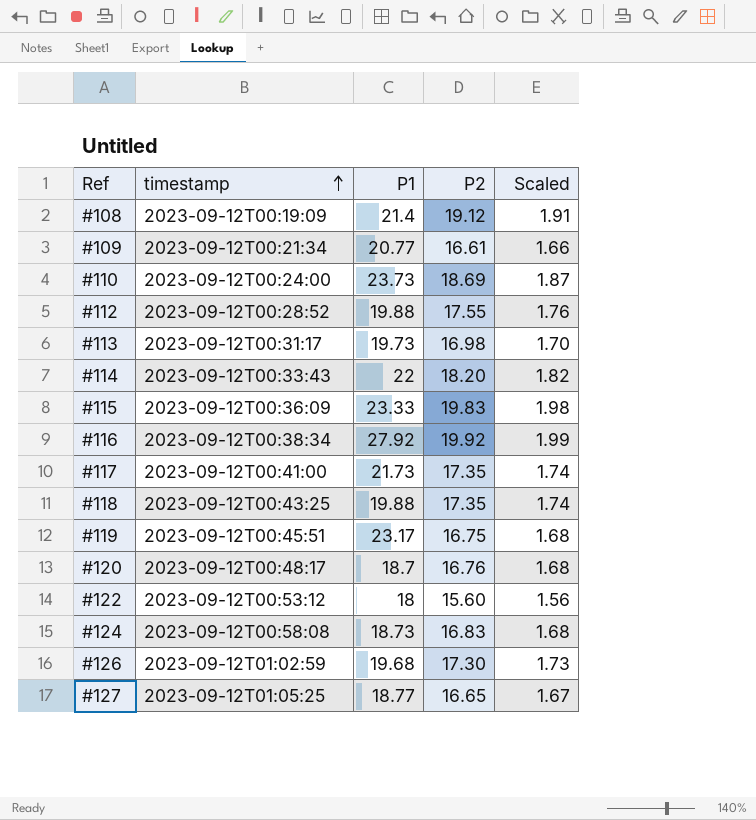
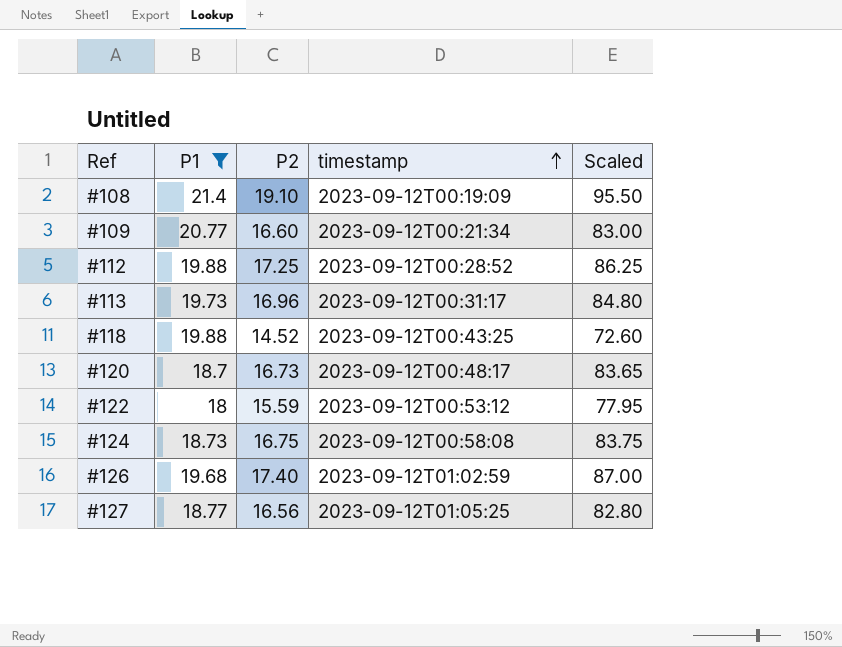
filter: none -> P1 <= 21.4
column timestamp | position: 2 -> 4
column Scaled | formula: [P2] * 0.1 -> [P2] * 5
#108 | P2: 19.12 -> 19.10
#109 | P2: 16.61 -> 16.60
#112 | P2: 17.55 -> 17.25
#113 | P2: 16.98 -> 16.96
#118 | P2: 17.35 -> 14.52
#120 | P2: 16.76 -> 16.73
#122 | P2: 15.60 -> 15.59
#124 | P2: 16.83 -> 16.75
#126 | P2: 17.30 -> 17.40
#127 | P2: 16.65 -> 16.56

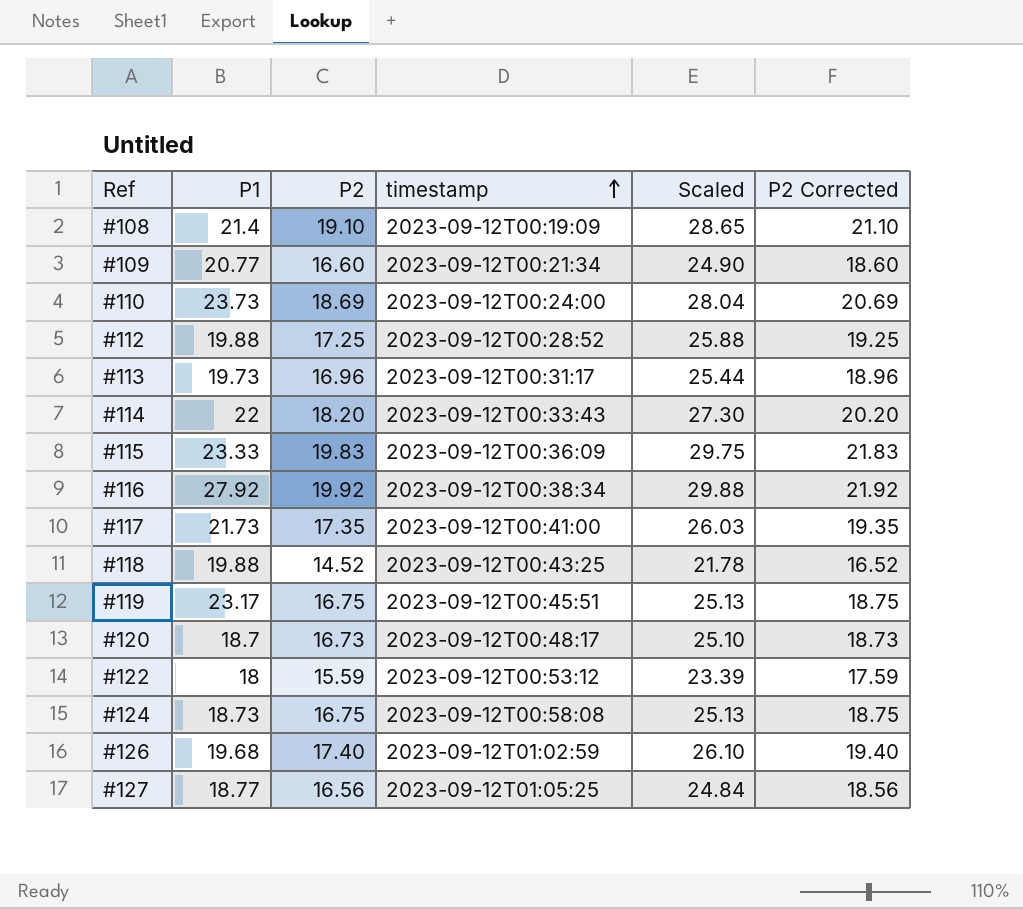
filter: P1 <= 21.4 -> none
column Scaled | formula: [P2] * 5 -> [P2] * 1.5
column P2 Corrected | formula: none -> [P2] + 2

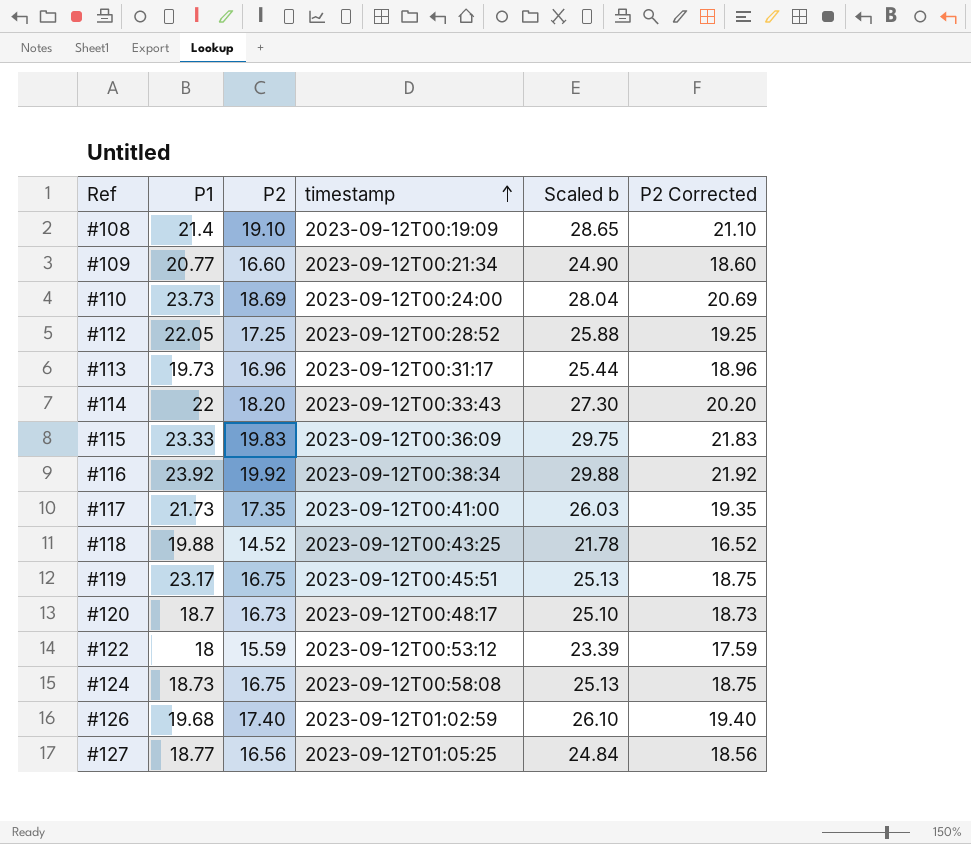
column name: Scaled -> Scaled b
#112 | P1: 19.88 -> 22.05
#116 | P1: 27.92 -> 23.92

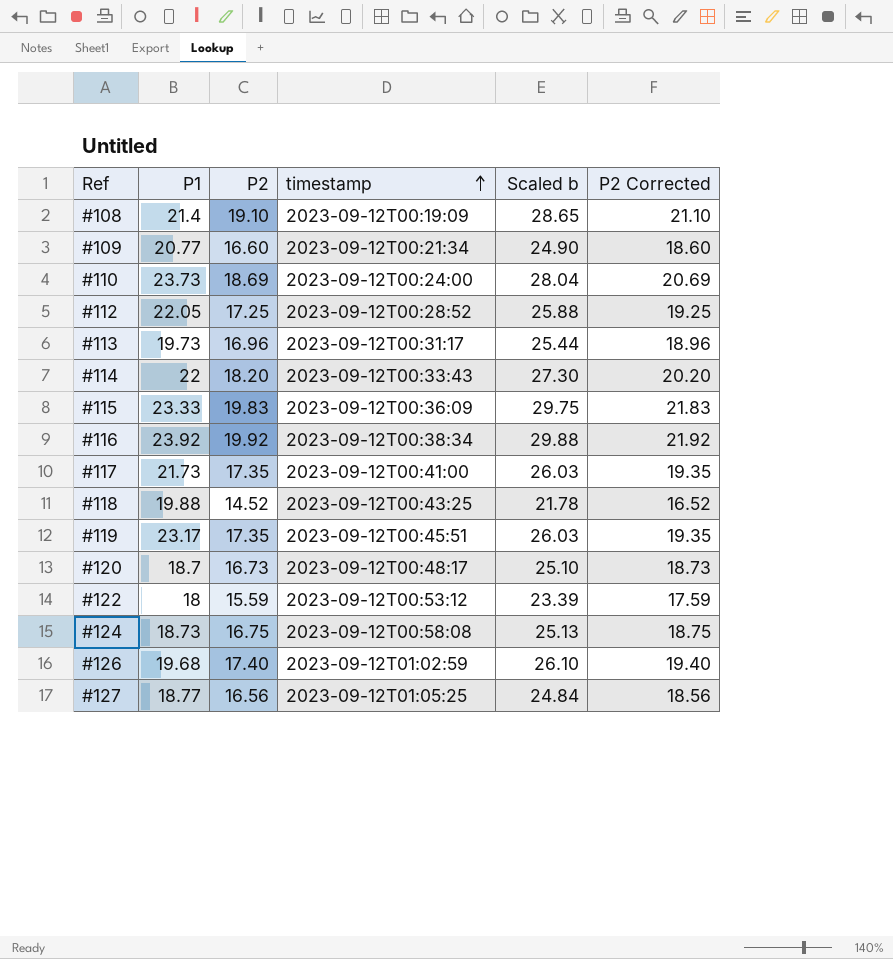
#119 | P2: 16.75 -> 17.35
#119 | Scaled b: 25.13 -> 26.03
#119 | P2 Corrected: 18.75 -> 19.35

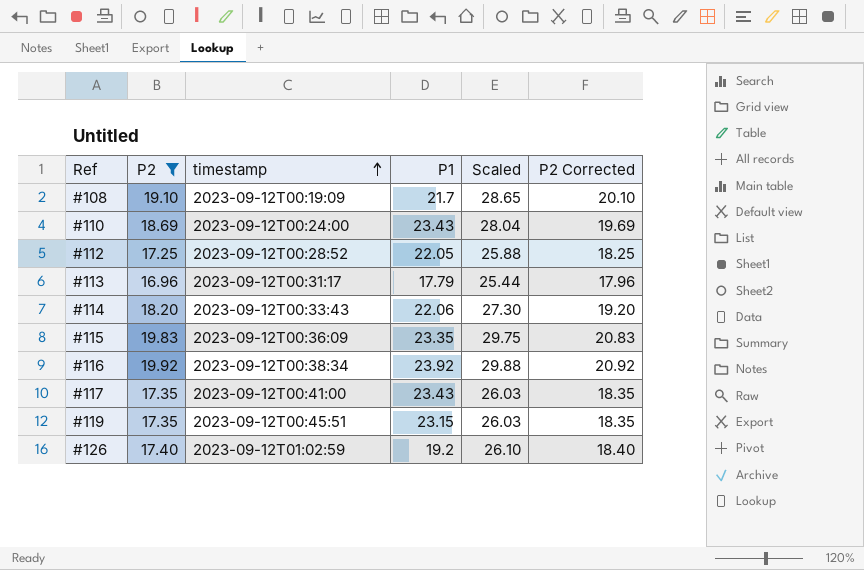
filter: none -> P2 >= 16.96
column P1 | position: 2 -> 4
column name: Scaled b -> Scaled
column P2 Corrected | formula: [P2] + 2 -> [P2] + 1
#108 | P1: 21.4 -> 21.7
#110 | P1: 23.73 -> 23.43
#113 | P1: 19.73 -> 17.79
#114 | P1: 22 -> 22.06
#115 | P1: 23.33 -> 23.35
#117 | P1: 21.73 -> 23.43
#119 | P1: 23.17 -> 23.15
#126 | P1: 19.68 -> 19.2

